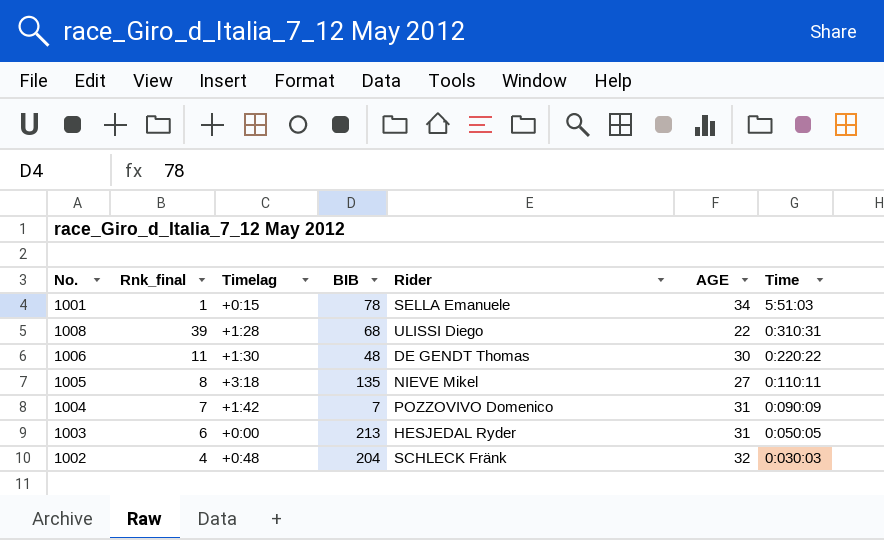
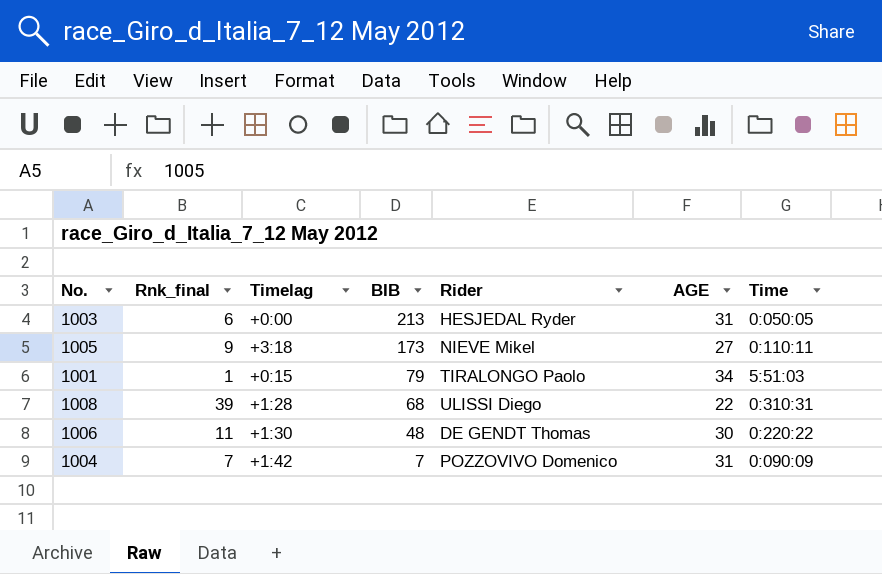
row order: Time descending -> BIB descending
row 1002: 4 | +0:48 | 204 | SCHLECK Fränk | 32 | 0:030:03 -> none
1005 | Rnk_final: 8 -> 9
1005 | BIB: 135 -> 173
1001 | BIB: 78 -> 79
1001 | Rider: SELLA Emanuele -> TIRALONGO Paolo

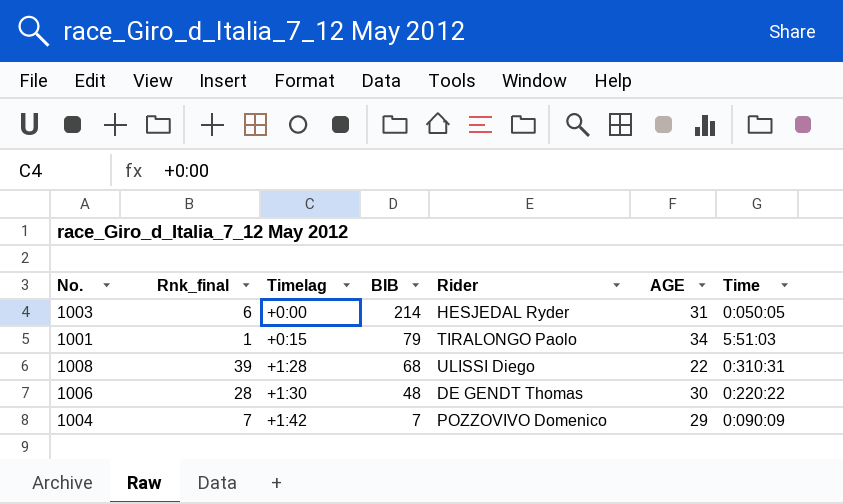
row 1005: 9 | +3:18 | 173 | NIEVE Mikel | 27 | 0:110:11 -> none
1003 | BIB: 213 -> 214
1006 | Rnk_final: 11 -> 28
1004 | AGE: 31 -> 29

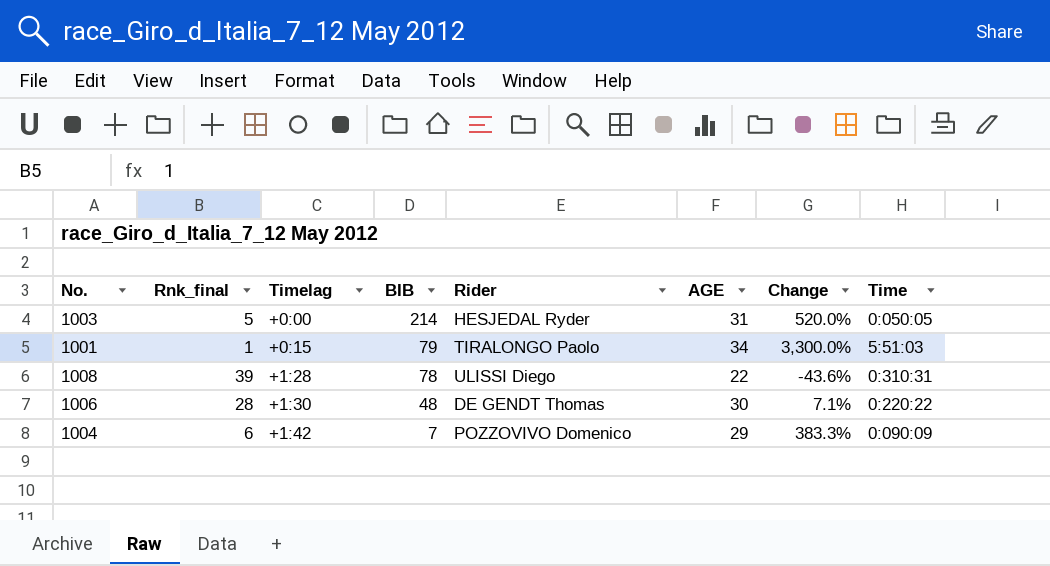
column Change | formula: none -> ([AGE] - [Rnk_final]) / [Rnk_final]
1003 | Rnk_final: 6 -> 5
1008 | BIB: 68 -> 78
1004 | Rnk_final: 7 -> 6

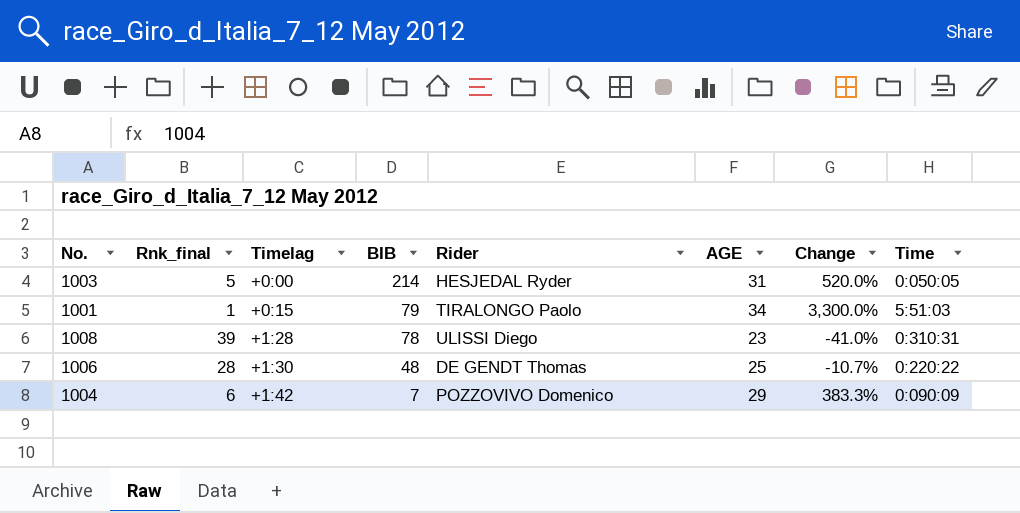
1008 | AGE: 22 -> 23
1008 | Change: -43.6% -> -41.0%
1006 | AGE: 30 -> 25
1006 | Change: 7.1% -> -10.7%

